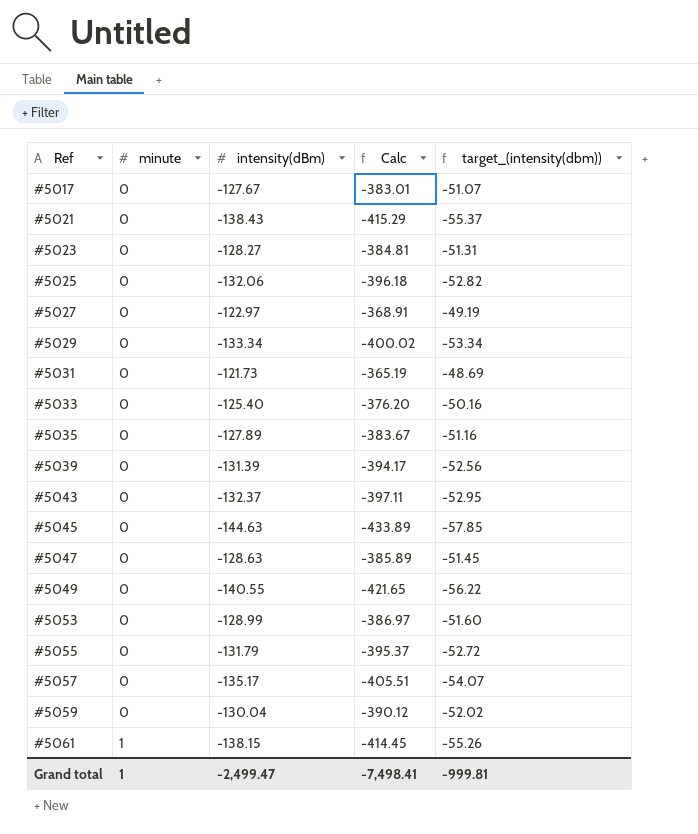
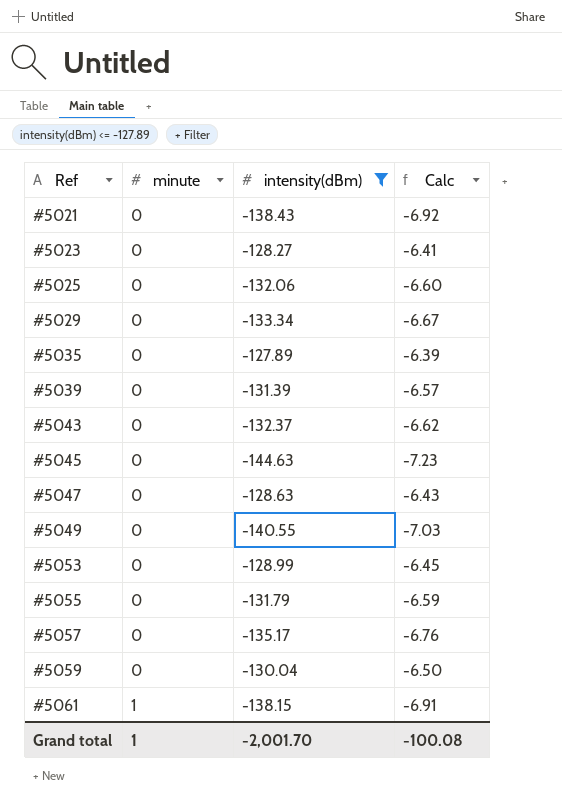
filter: none -> intensity(dBm) <= -127.89
column target_(intensity(dbm)) | formula: [intensity(dBm)] * 0.4 -> none
column Calc | formula: [intensity(dBm)] * 3 -> [intensity(dBm)] * 0.05
Grand total | intensity(dBm): -2,499.47 -> -2,001.70
Grand total | Calc: -7,498.41 -> -100.08

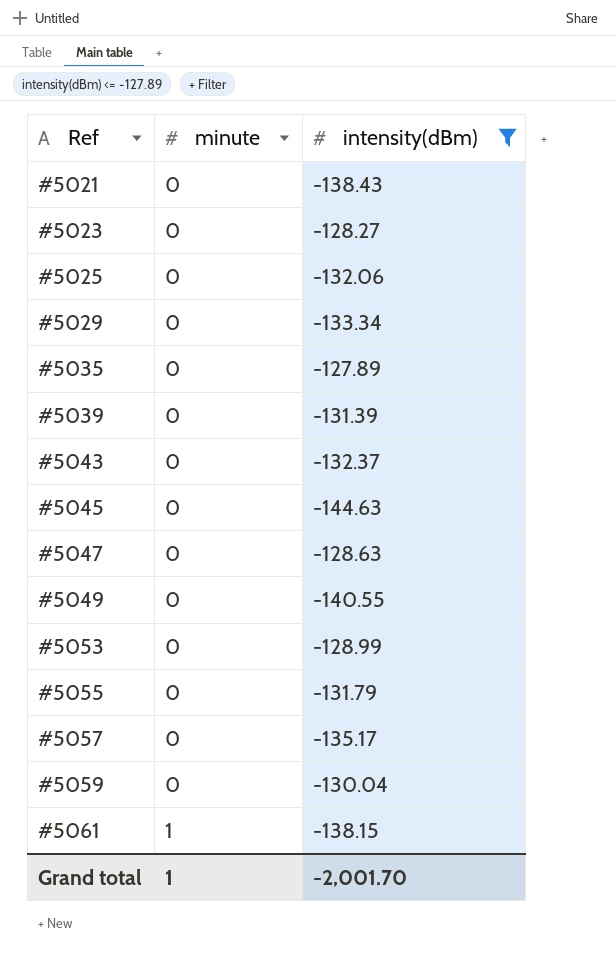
column Calc | formula: [intensity(dBm)] * 0.05 -> none

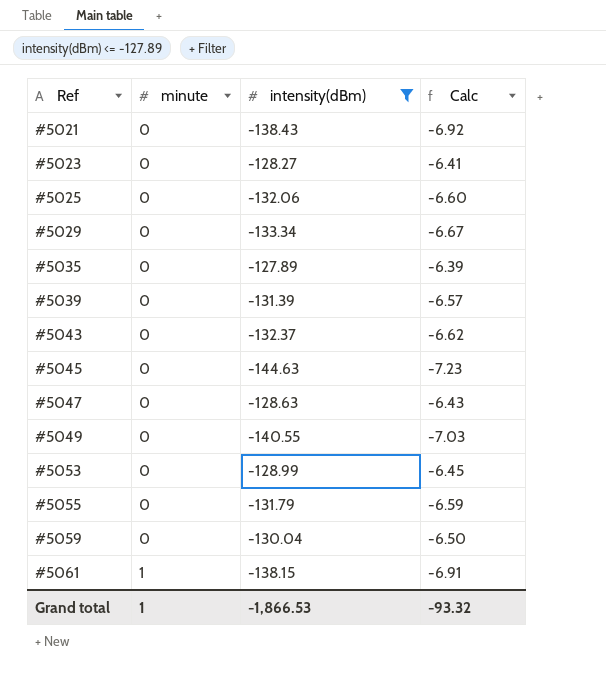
column Calc | formula: none -> [intensity(dBm)] * 0.05
row #5057: 0 | -135.17 -> none
Grand total | intensity(dBm): -2,001.70 -> -1,866.53

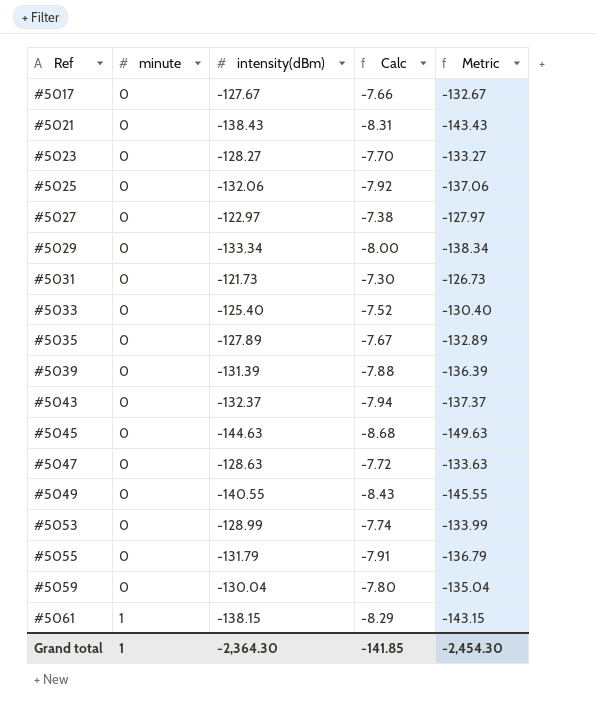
filter: intensity(dBm) <= -127.89 -> none
column Calc | formula: [intensity(dBm)] * 0.05 -> [intensity(dBm)] * 0.06
column Metric | formula: none -> [intensity(dBm)] - 5
Grand total | intensity(dBm): -1,866.53 -> -2,364.30
Grand total | Calc: -93.32 -> -141.85

